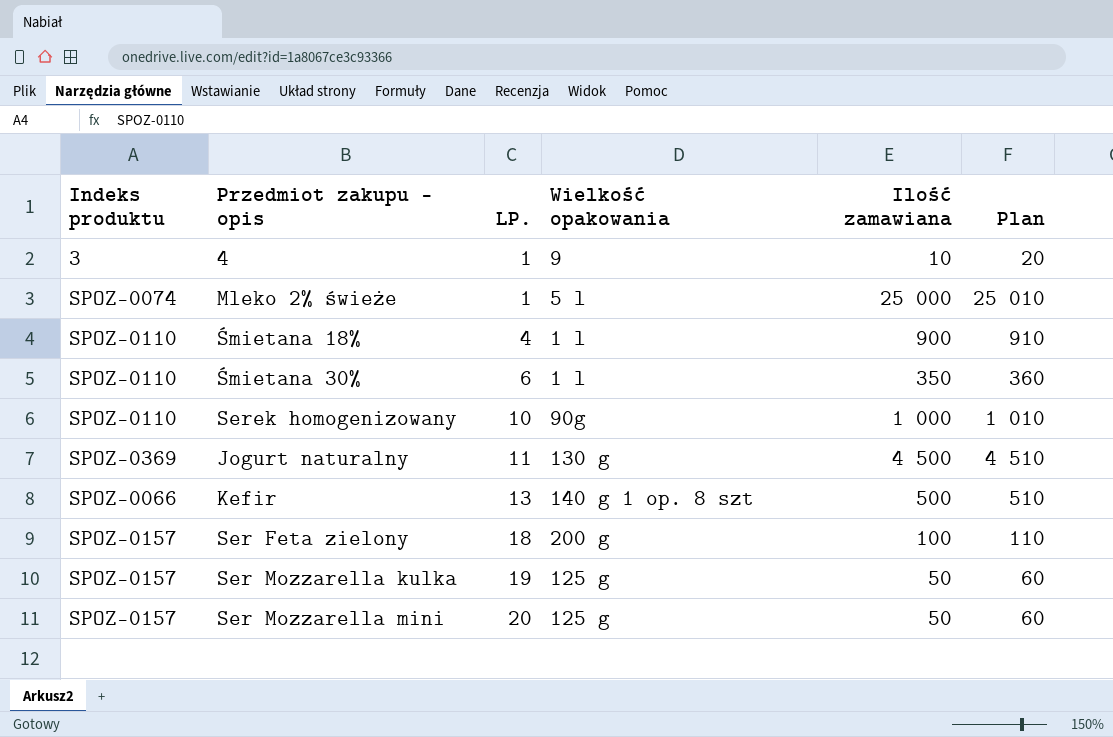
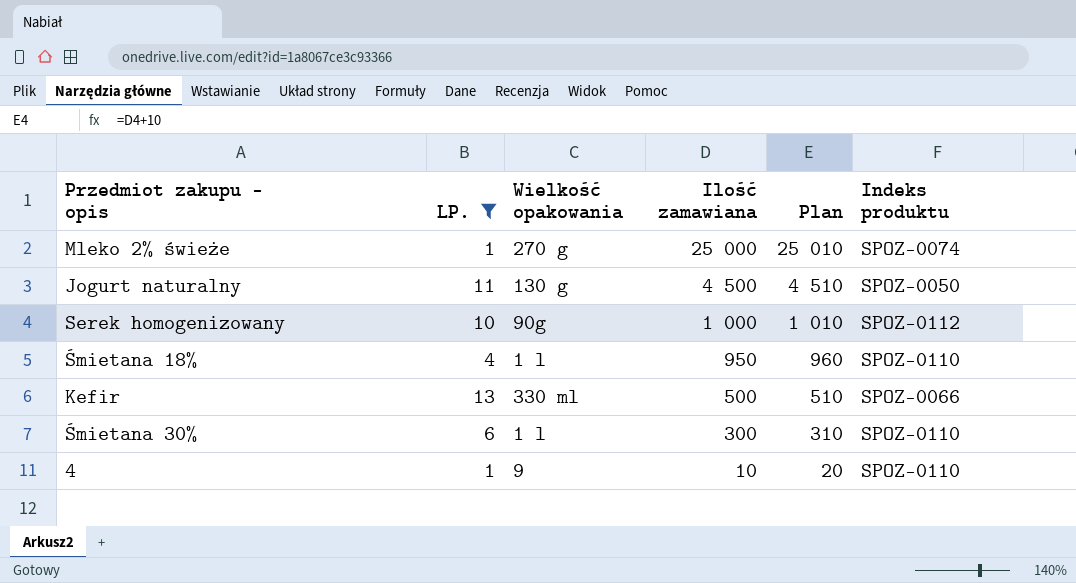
filter: none -> LP. <= 13
row order: LP. ascending -> Ilość zamawiana descending
column Indeks produktu | position: 1 -> 6
Mleko 2% świeże | Wielkość opakowania: 5 l -> 270 g
Jogurt naturalny | Indeks produktu: SPOZ-0369 -> SPOZ-0050
Serek homogenizowany | Indeks produktu: SPOZ-0110 -> SPOZ-0112
Śmietana 18% | Ilość zamawiana: 900 -> 950
Śmietana 18% | Plan: 910 -> 960
Kefir | Wielkość opakowania: 140 g 1 op. 8 szt -> 330 ml
Śmietana 30% | Ilość zamawiana: 350 -> 300
Śmietana 30% | Plan: 360 -> 310
4 | Indeks produktu: 3 -> SPOZ-0110

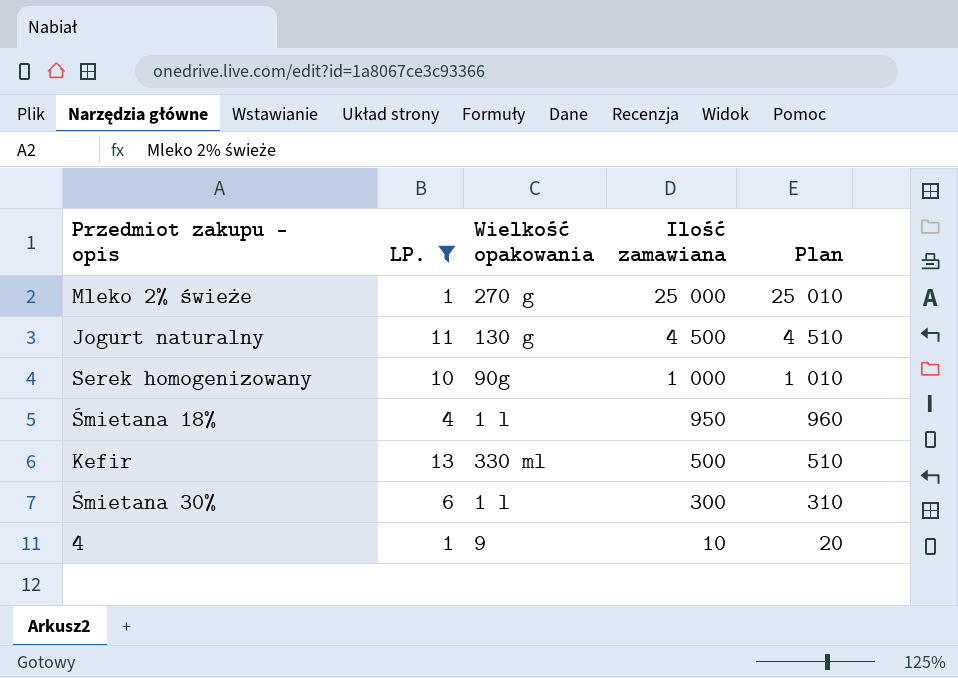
column Indeks produktu | position: 6 -> none

